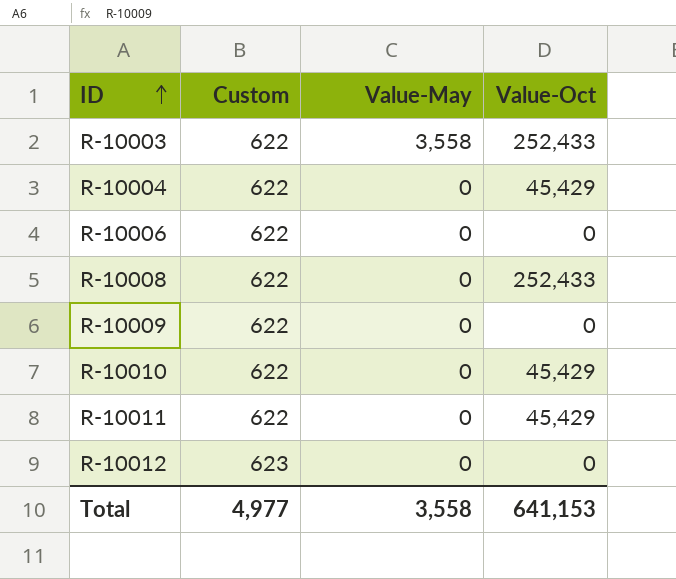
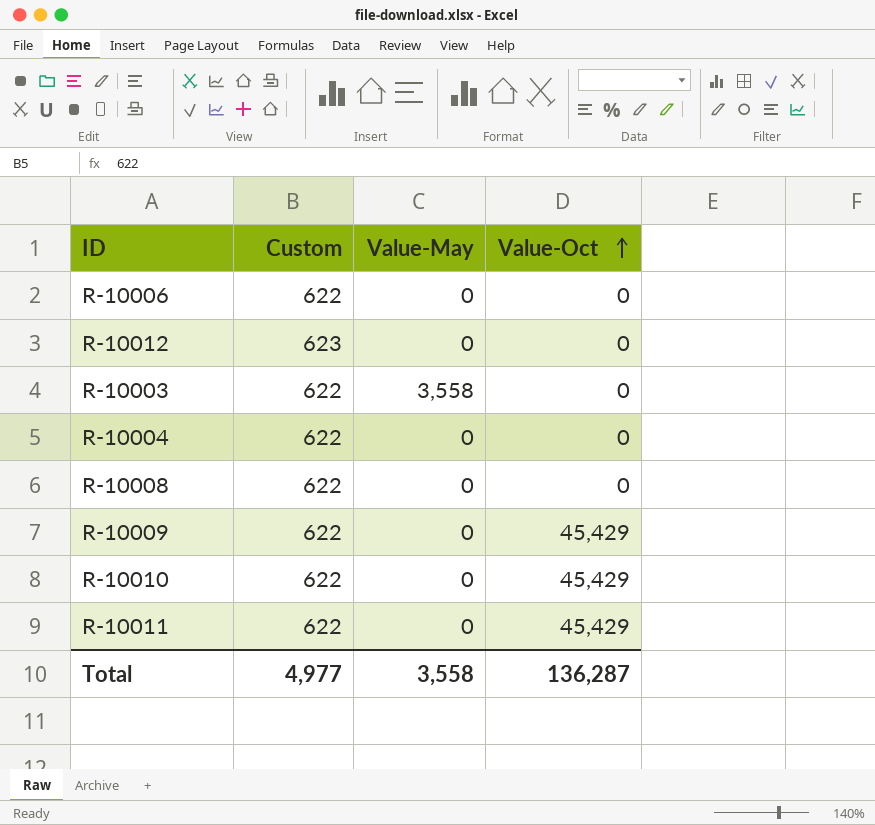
row order: ID ascending -> Value-Oct ascending
R-10003 | Value-Oct: 252,433 -> 0
R-10004 | Value-Oct: 45,429 -> 0
R-10008 | Value-Oct: 252,433 -> 0
R-10009 | Value-Oct: 0 -> 45,429
Total | Value-Oct: 641,153 -> 136,287

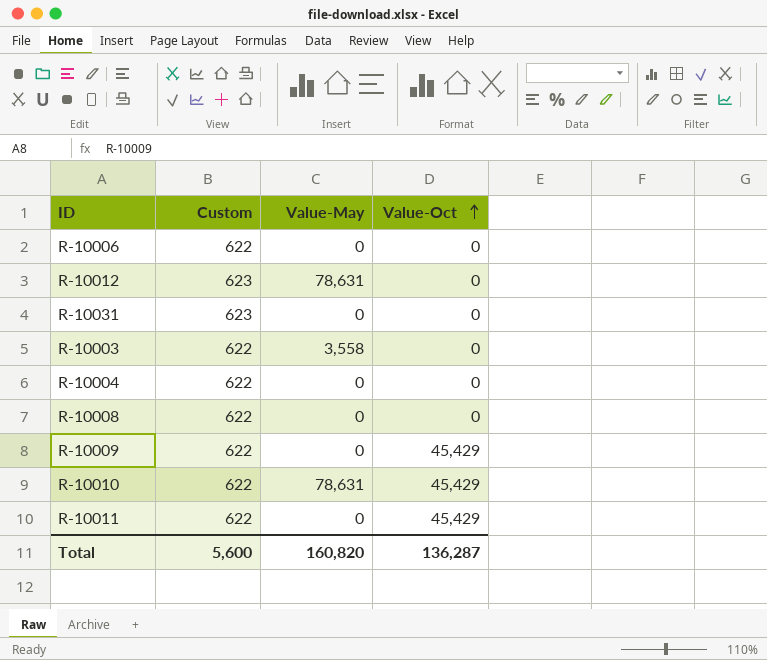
R-10012 | Value-May: 0 -> 78,631
row R-10031: none -> 623 | 0 | 0
R-10010 | Value-May: 0 -> 78,631
Total | Custom: 4,977 -> 5,600
Total | Value-May: 3,558 -> 160,820

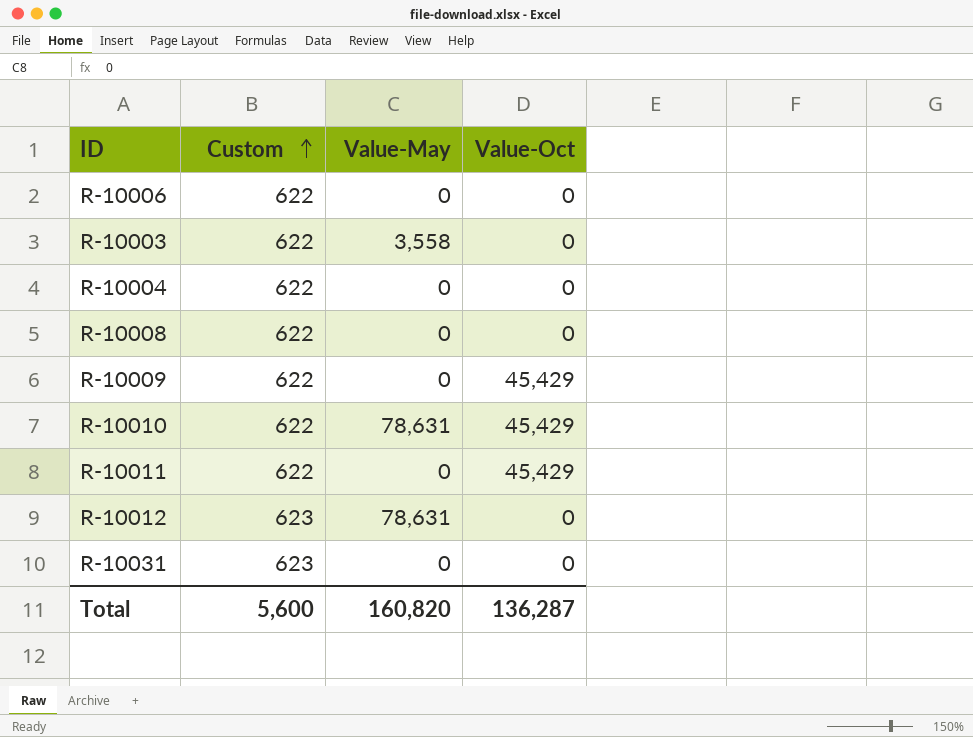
row order: Value-Oct ascending -> Custom ascending

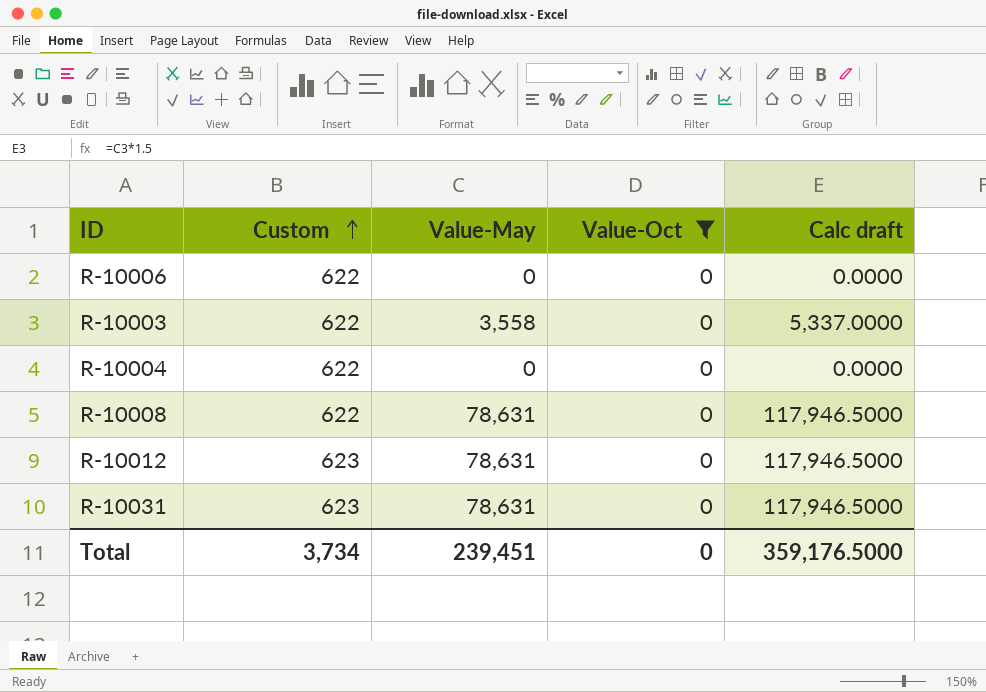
filter: none -> Value-Oct = 0
column Calc draft | formula: none -> [Value-May] * 1.5
R-10008 | Value-May: 0 -> 78,631
R-10031 | Value-May: 0 -> 78,631
Total | Custom: 5,600 -> 3,734
Total | Value-May: 160,820 -> 239,451
Total | Value-Oct: 136,287 -> 0

